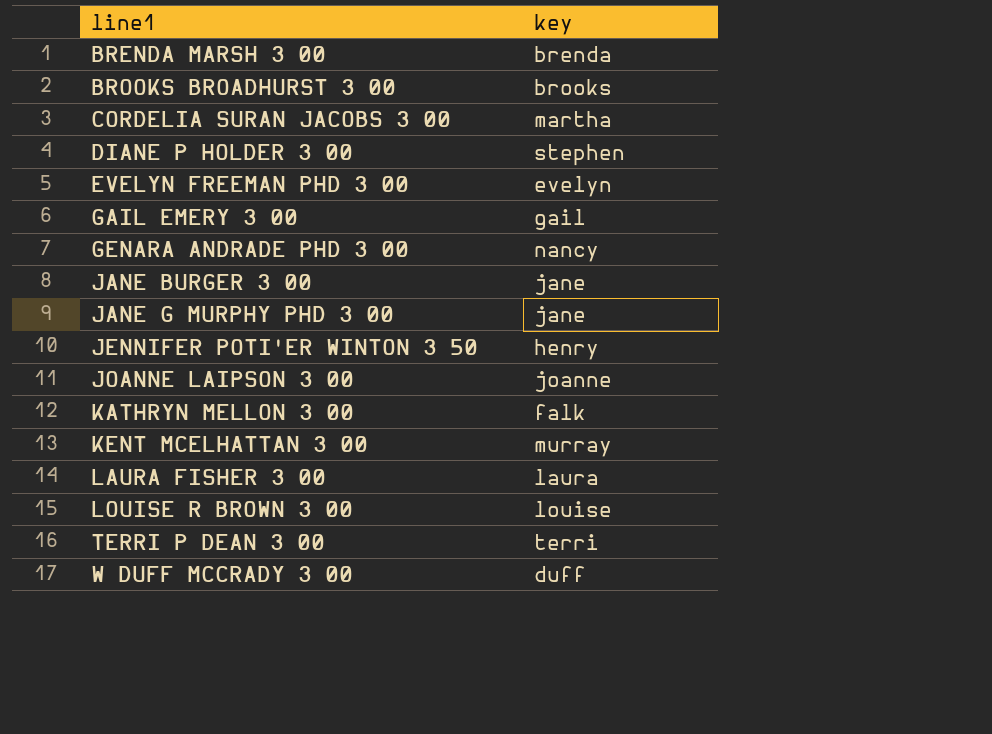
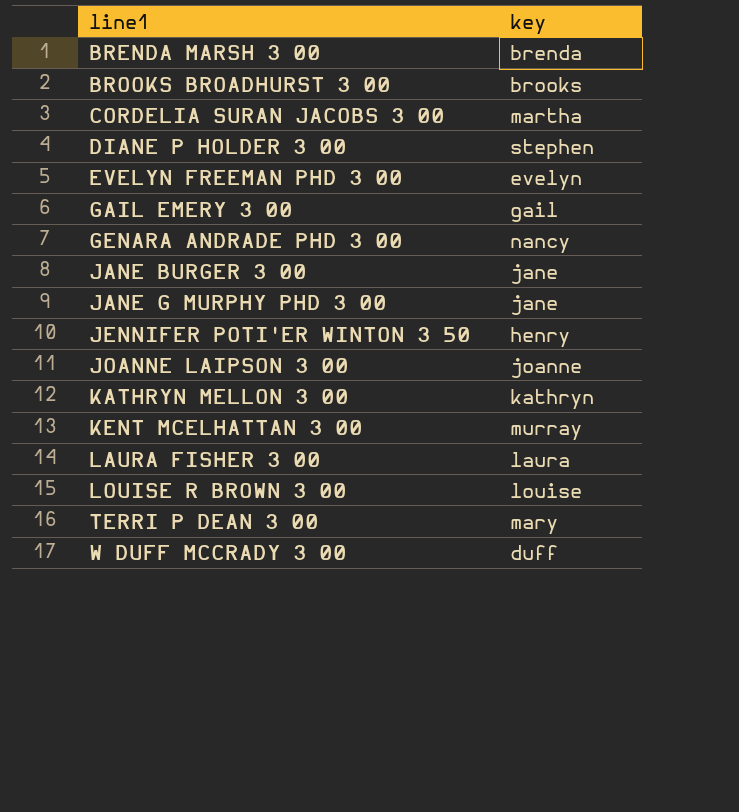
KATHRYN MELLON 3 00 | key: falk -> kathryn
TERRI P DEAN 3 00 | key: terri -> mary

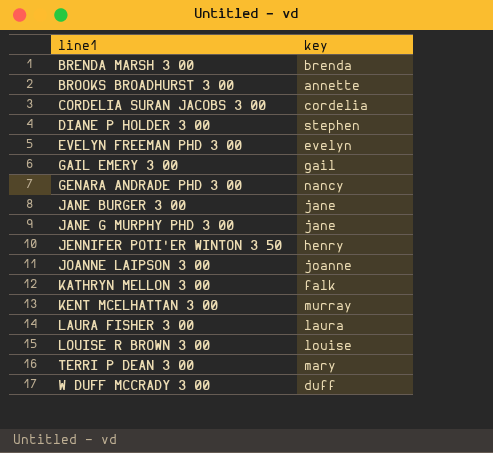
BROOKS BROADHURST 3 00 | key: brooks -> annette
CORDELIA SURAN JACOBS 3 00 | key: martha -> cordelia
KATHRYN MELLON 3 00 | key: kathryn -> falk

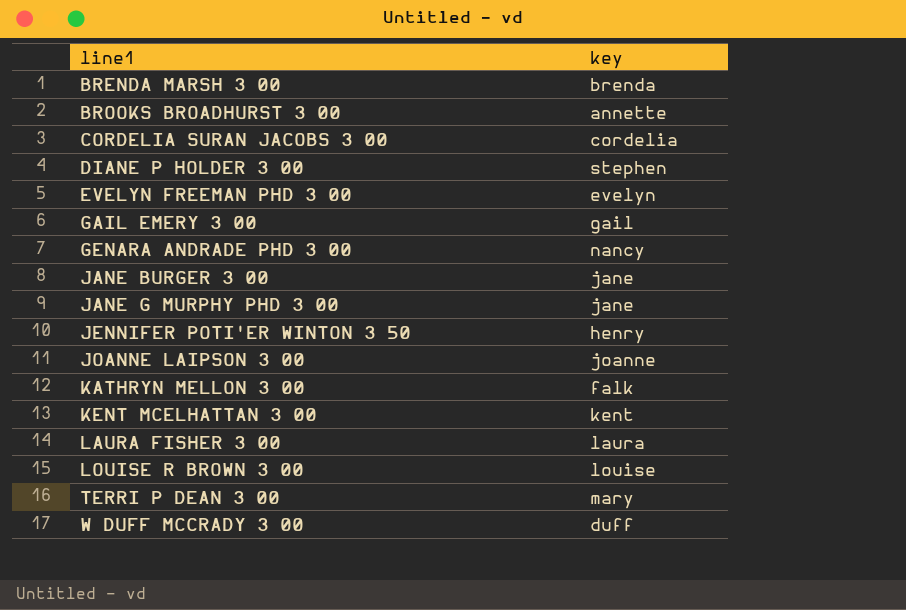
KENT MCELHATTAN 3 00 | key: murray -> kent

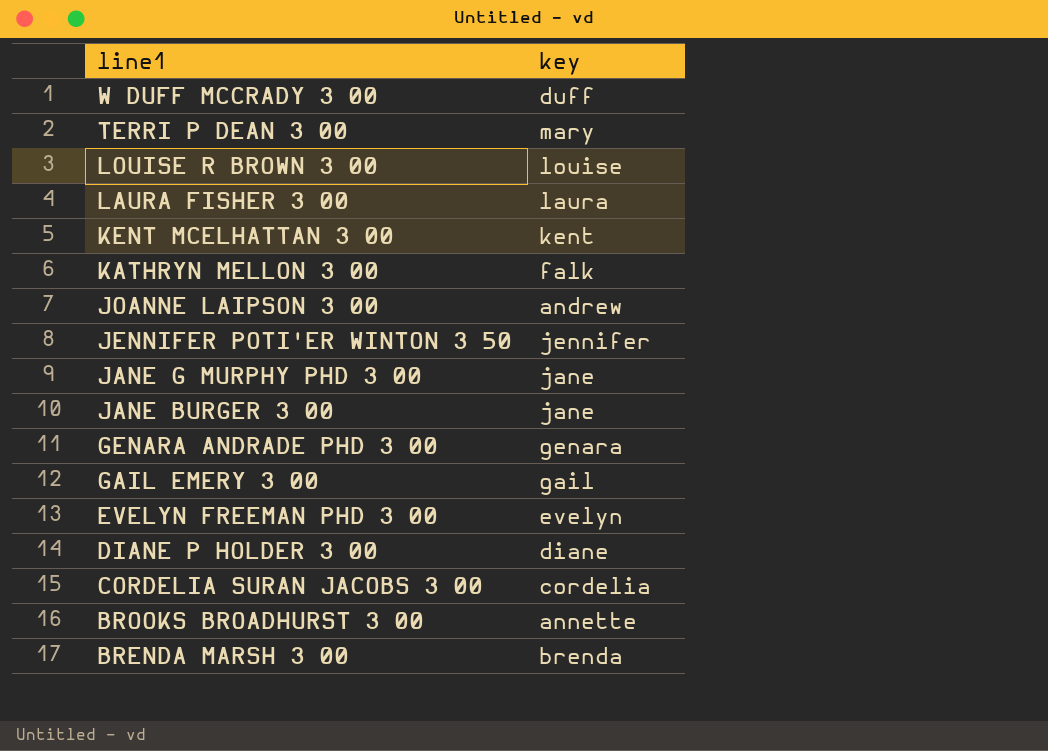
row order: line1 ascending -> line1 descending
JOANNE LAIPSON 3 00 | key: joanne -> andrew
JENNIFER POTI'ER WINTON 3 50 | key: henry -> jennifer
GENARA ANDRADE PHD 3 00 | key: nancy -> genara
DIANE P HOLDER 3 00 | key: stephen -> diane

